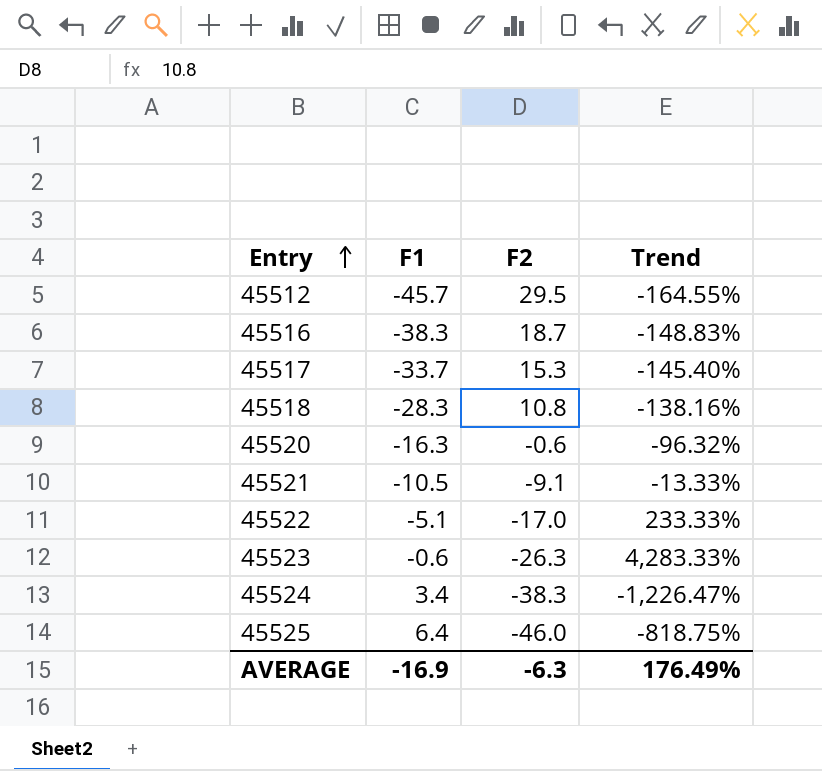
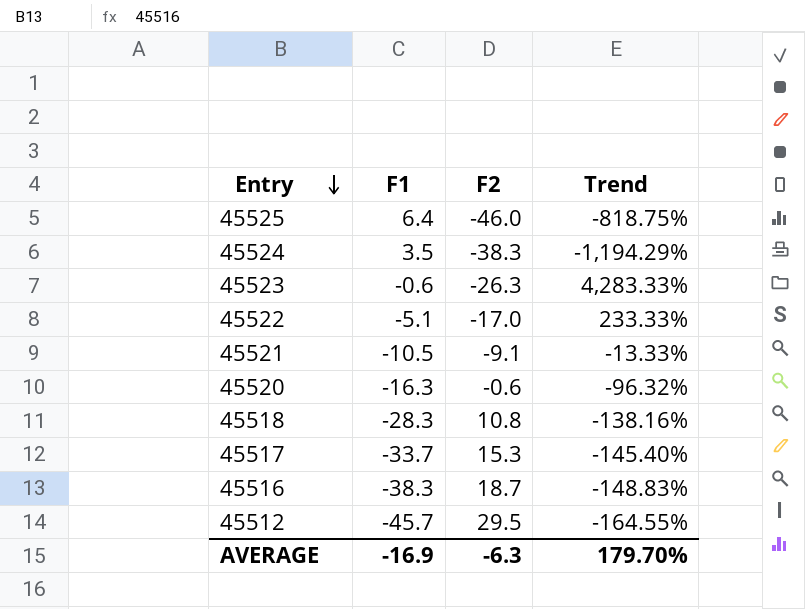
row order: Entry ascending -> Entry descending
45524 | F1: 3.4 -> 3.5
45524 | Trend: -1,226.47% -> -1,194.29%
AVERAGE | Trend: 176.49% -> 179.70%

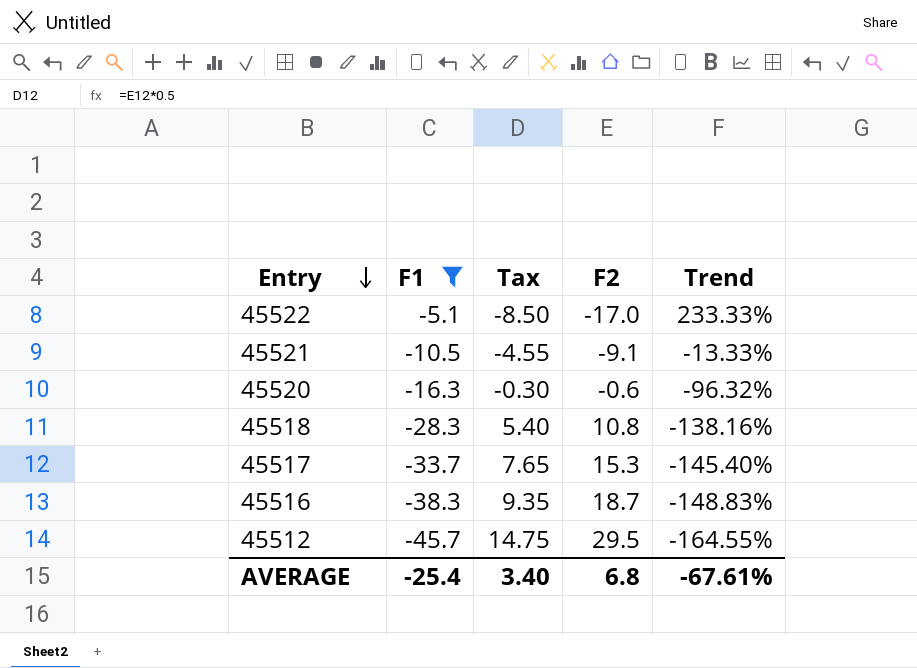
filter: none -> F1 <= -5.1
column Tax | formula: none -> [F2] * 0.5
AVERAGE | F1: -16.9 -> -25.4
AVERAGE | F2: -6.3 -> 6.8
AVERAGE | Trend: 179.70% -> -67.61%

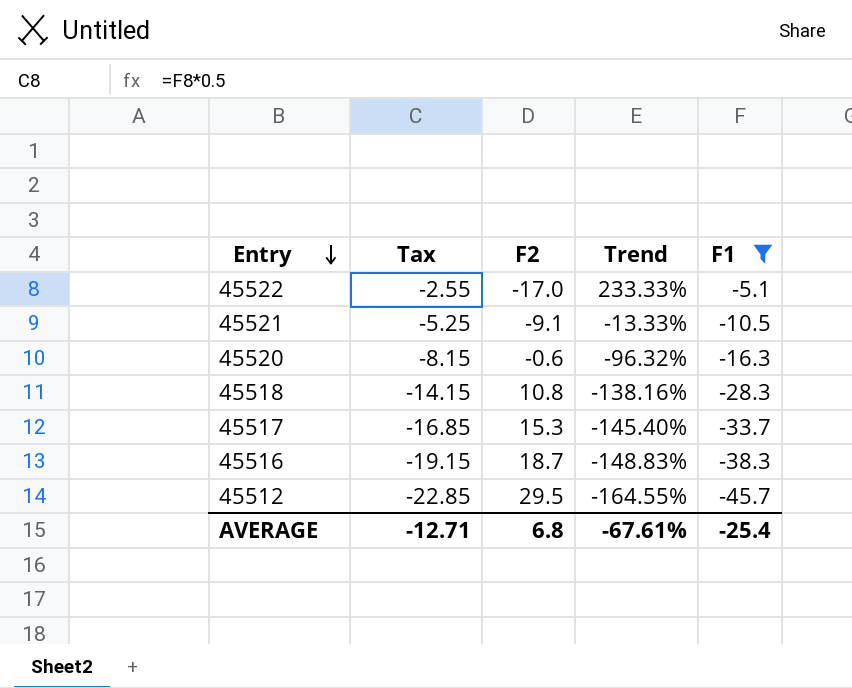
column Tax | formula: [F2] * 0.5 -> [F1] * 0.5
column F1 | position: 2 -> 5
AVERAGE | Tax: 3.40 -> -12.71

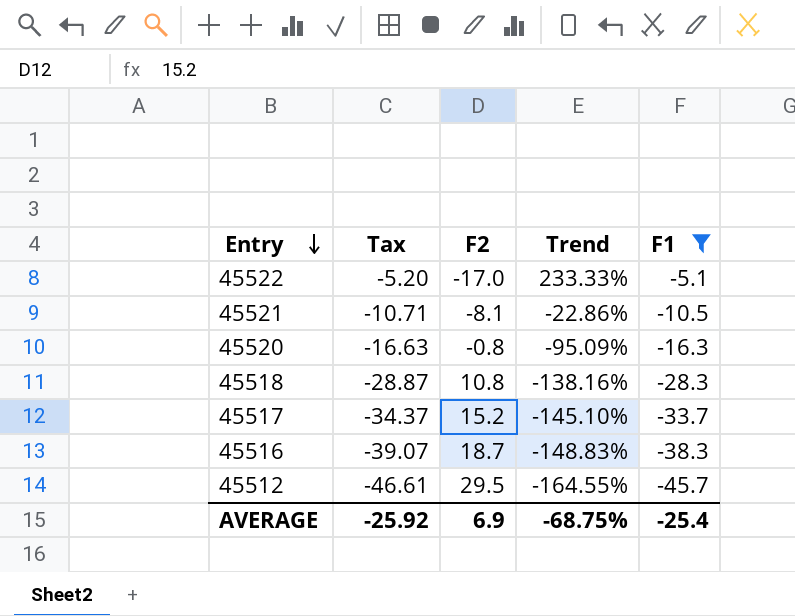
column Tax | formula: [F1] * 0.5 -> [F1] * 1.02
45521 | F2: -9.1 -> -8.1
45521 | Trend: -13.33% -> -22.86%
45520 | F2: -0.6 -> -0.8
45520 | Trend: -96.32% -> -95.09%
45517 | F2: 15.3 -> 15.2
45517 | Trend: -145.40% -> -145.10%
AVERAGE | Tax: -12.71 -> -25.92
AVERAGE | F2: 6.8 -> 6.9
AVERAGE | Trend: -67.61% -> -68.75%

